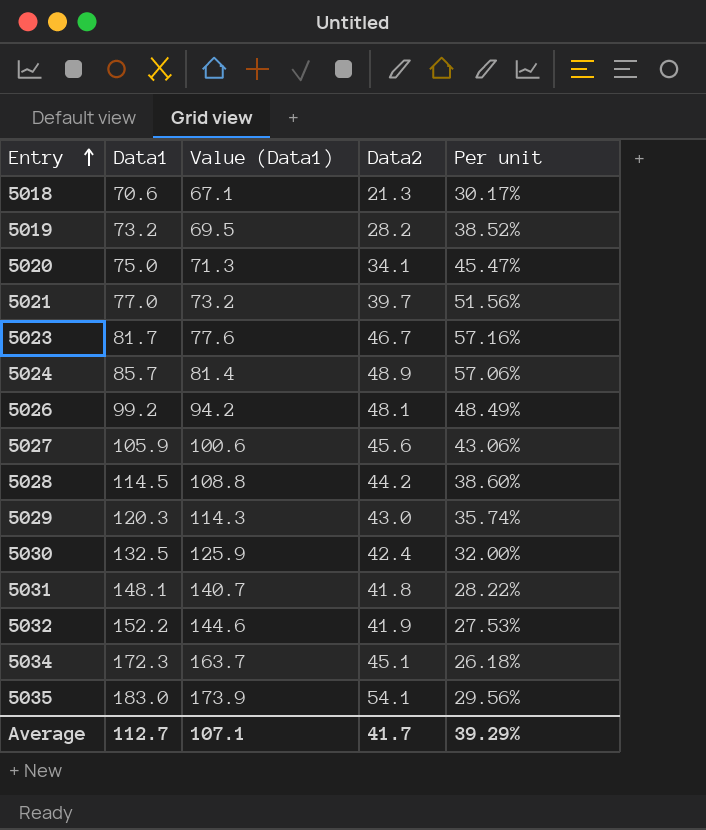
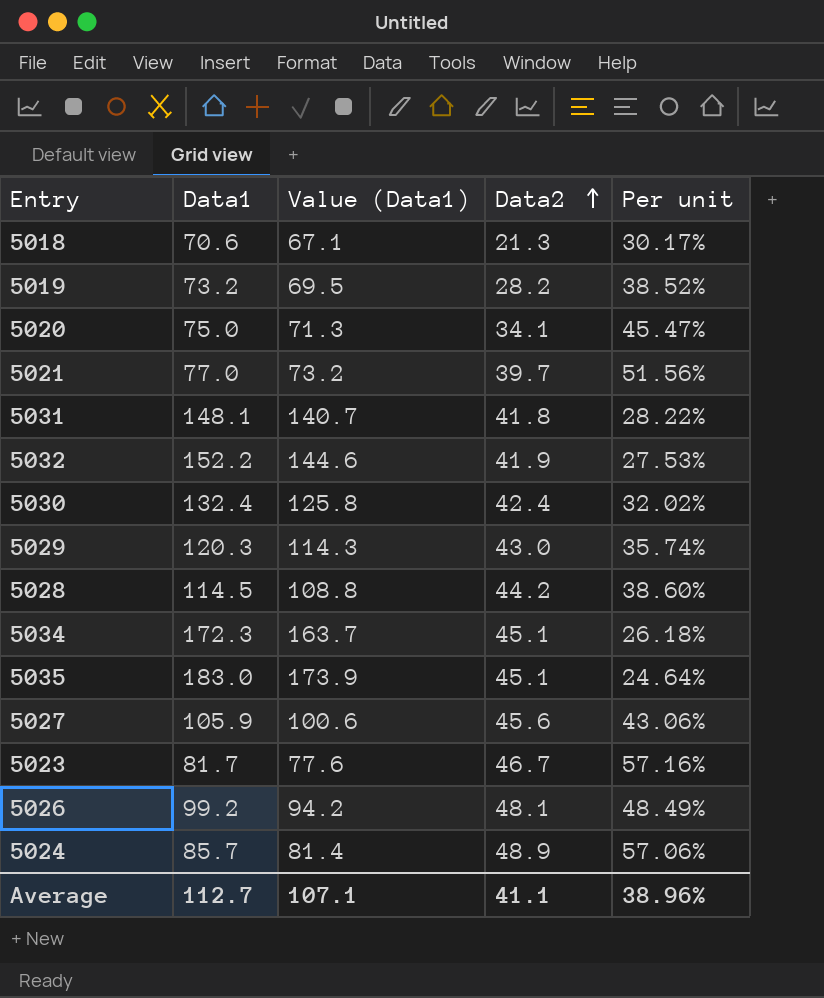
row order: Entry ascending -> Data2 ascending
5030 | Data1: 132.5 -> 132.4
5030 | Value (Data1): 125.9 -> 125.8
5030 | Per unit: 32.00% -> 32.02%
5035 | Data2: 54.1 -> 45.1
5035 | Per unit: 29.56% -> 24.64%
Average | Data2: 41.7 -> 41.1
Average | Per unit: 39.29% -> 38.96%

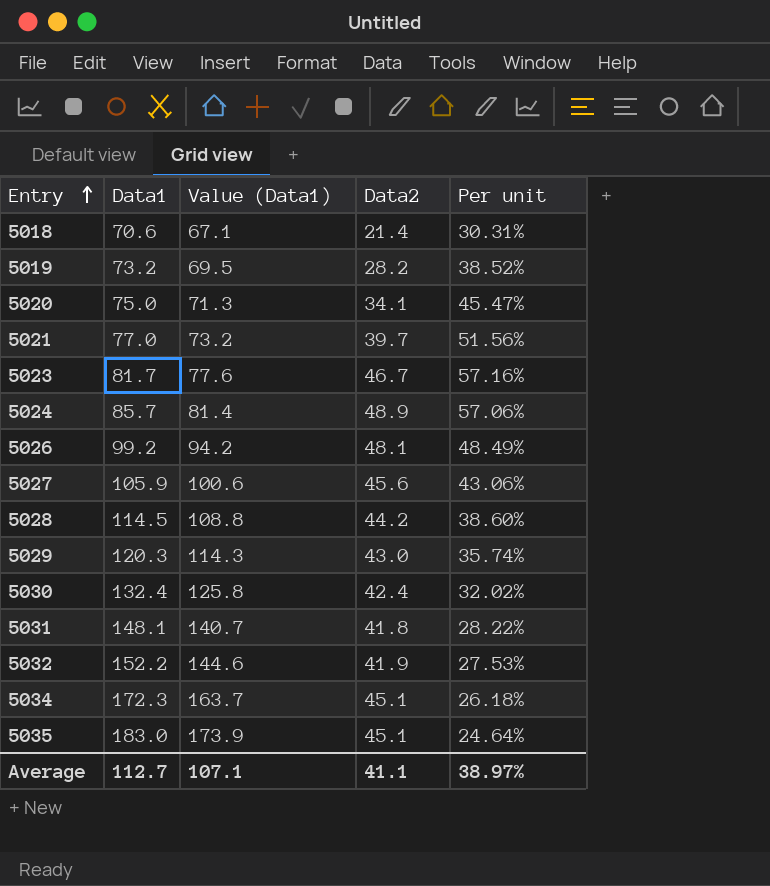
row order: Data2 ascending -> Entry ascending
5018 | Data2: 21.3 -> 21.4
5018 | Per unit: 30.17% -> 30.31%
Average | Per unit: 38.96% -> 38.97%

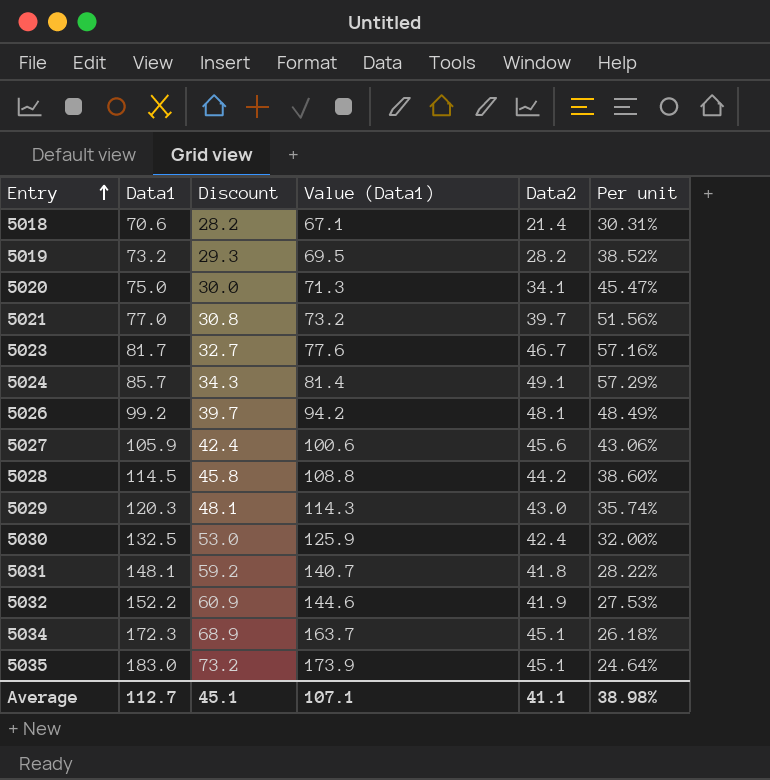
column Discount | formula: none -> [Data1] * 0.4
5024 | Data2: 48.9 -> 49.1
5024 | Per unit: 57.06% -> 57.29%
5030 | Data1: 132.4 -> 132.5
5030 | Value (Data1): 125.8 -> 125.9
5030 | Per unit: 32.02% -> 32.00%
Average | Per unit: 38.97% -> 38.98%

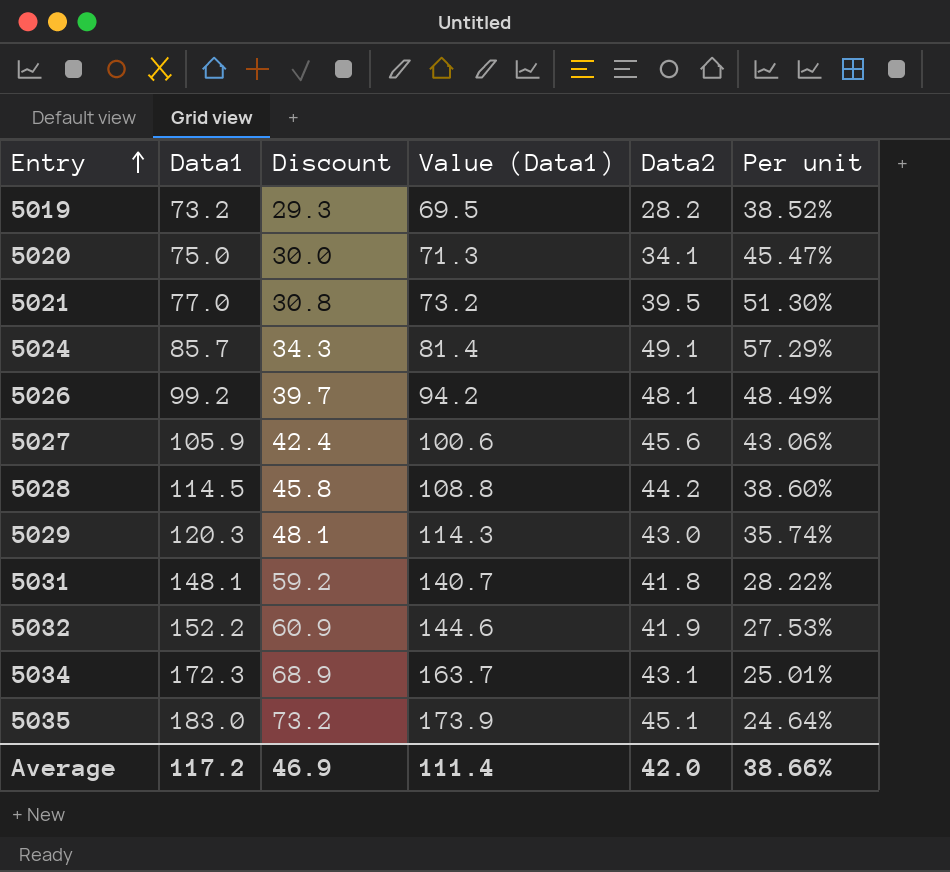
row 5018: 70.6 | 28.2 | 67.1 | 21.4 | 30.31% -> none
row 5023: 81.7 | 32.7 | 77.6 | 46.7 | 57.16% -> none
row 5030: 132.5 | 53.0 | 125.9 | 42.4 | 32.00% -> none
5021 | Data2: 39.7 -> 39.5
5021 | Per unit: 51.56% -> 51.30%
5034 | Data2: 45.1 -> 43.1
5034 | Per unit: 26.18% -> 25.01%
Average | Data1: 112.7 -> 117.2
Average | Discount: 45.1 -> 46.9
Average | Value (Data1): 107.1 -> 111.4
Average | Data2: 41.1 -> 42.0
Average | Per unit: 38.98% -> 38.66%

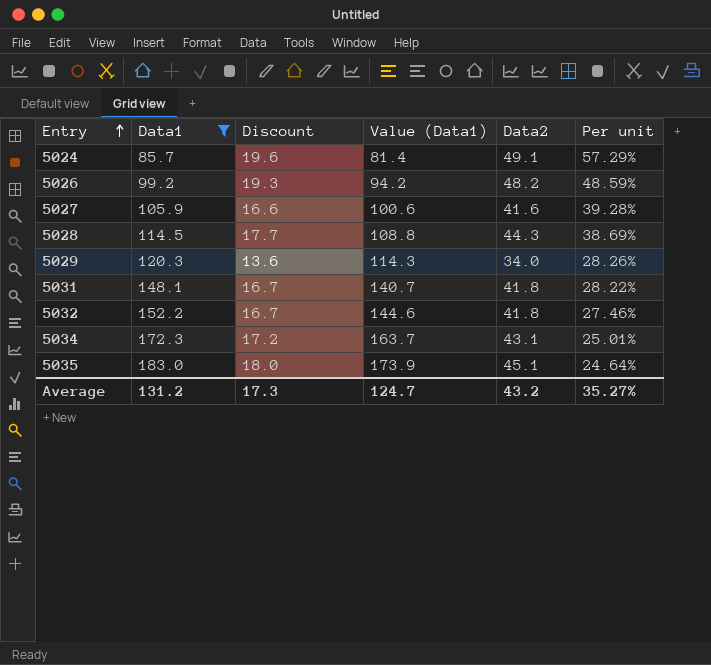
filter: none -> Data1 >= 85.7
column Discount | formula: [Data1] * 0.4 -> [Data2] * 0.4
5026 | Data2: 48.1 -> 48.2
5026 | Per unit: 48.49% -> 48.59%
5027 | Data2: 45.6 -> 41.6
5027 | Per unit: 43.06% -> 39.28%
5028 | Data2: 44.2 -> 44.3
5028 | Per unit: 38.60% -> 38.69%
5029 | Data2: 43.0 -> 34.0
5029 | Per unit: 35.74% -> 28.26%
5032 | Data2: 41.9 -> 41.8
5032 | Per unit: 27.53% -> 27.46%
Average | Data1: 117.2 -> 131.2
Average | Discount: 46.9 -> 17.3
Average | Value (Data1): 111.4 -> 124.7
Average | Data2: 42.0 -> 43.2
Average | Per unit: 38.66% -> 35.27%

